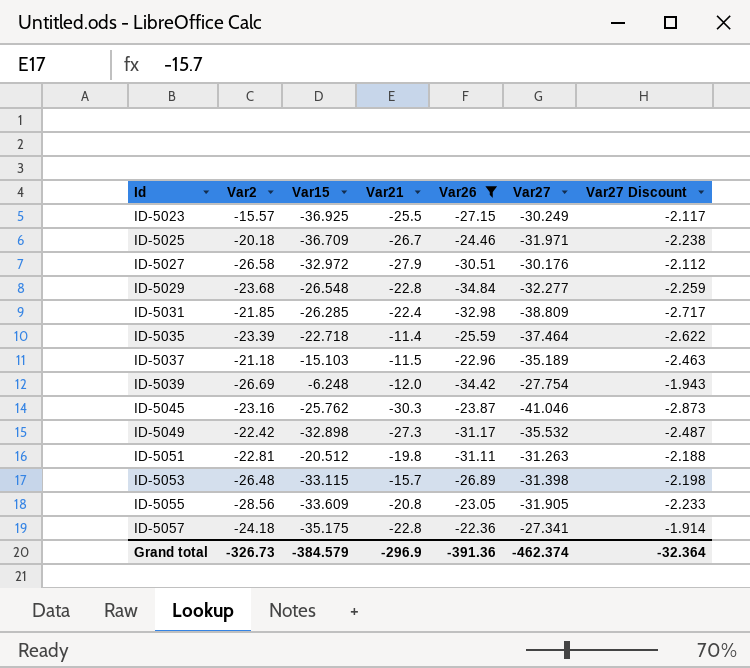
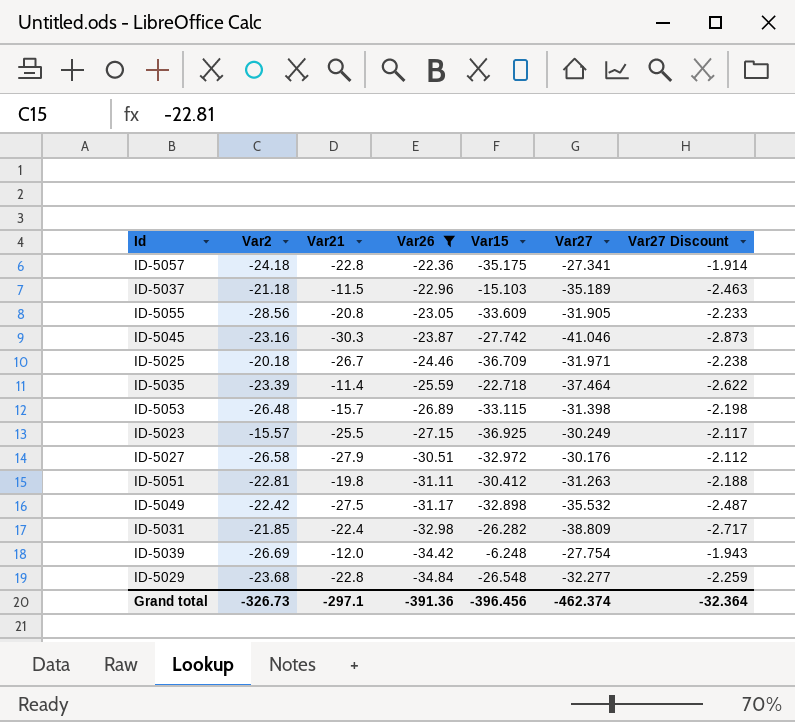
row order: Id ascending -> Var26 descending
column Var15 | position: 3 -> 5
ID-5045 | Var15: -25.762 -> -27.742
ID-5051 | Var15: -20.512 -> -30.412
ID-5049 | Var21: -27.3 -> -27.5
ID-5031 | Var15: -26.285 -> -26.282
Grand total | Var21: -296.9 -> -297.1
Grand total | Var15: -384.579 -> -396.456

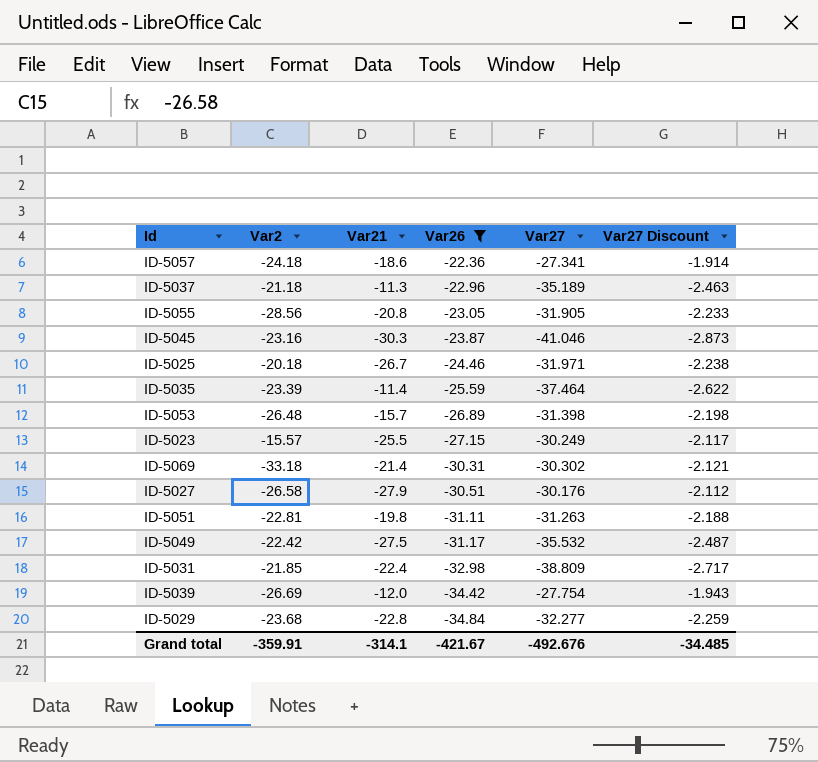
column Var15 | position: 5 -> none
ID-5057 | Var21: -22.8 -> -18.6
ID-5037 | Var21: -11.5 -> -11.3
row ID-5069: none -> -33.18 | -21.4 | -30.31 | -30.302 | -2.121
Grand total | Var2: -326.73 -> -359.91
Grand total | Var21: -297.1 -> -314.1
Grand total | Var26: -391.36 -> -421.67
Grand total | Var27: -462.374 -> -492.676
Grand total | Var27 Discount: -32.364 -> -34.485

